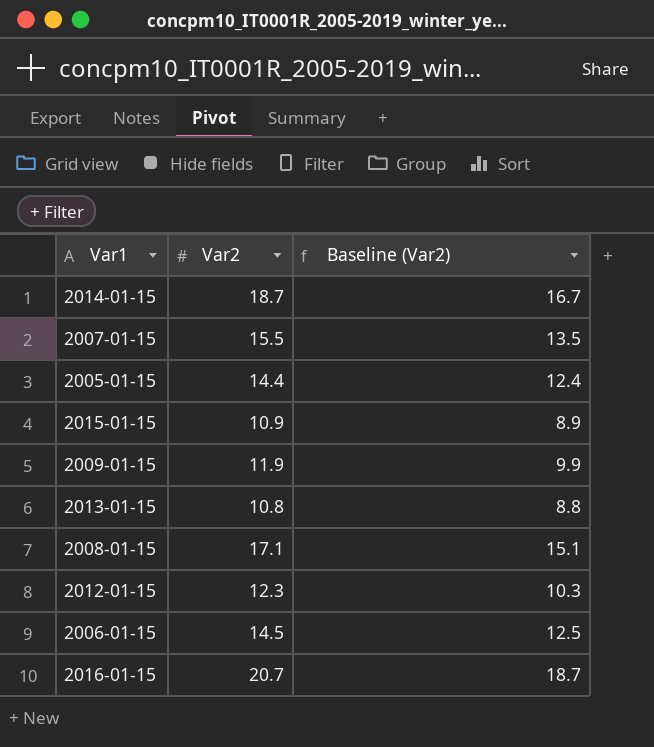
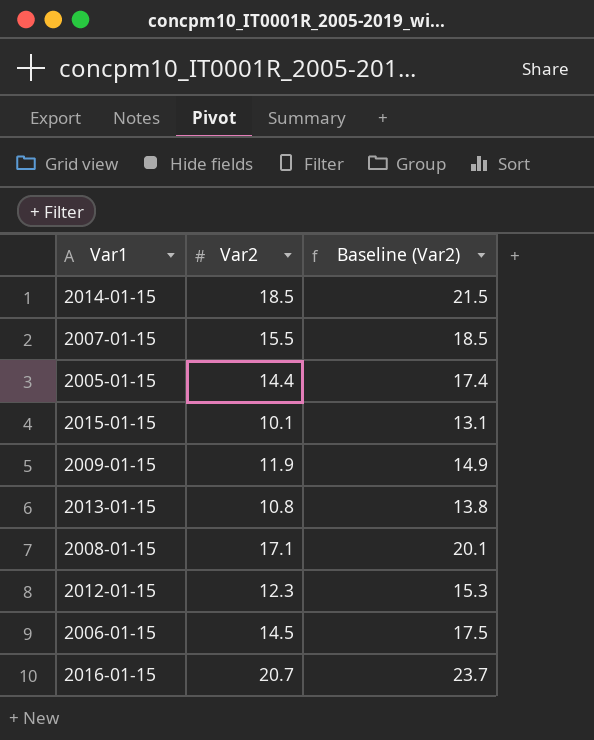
column Baseline (Var2) | formula: [Var2] - 2 -> [Var2] + 3
2014-01-15 | Var2: 18.7 -> 18.5
2015-01-15 | Var2: 10.9 -> 10.1

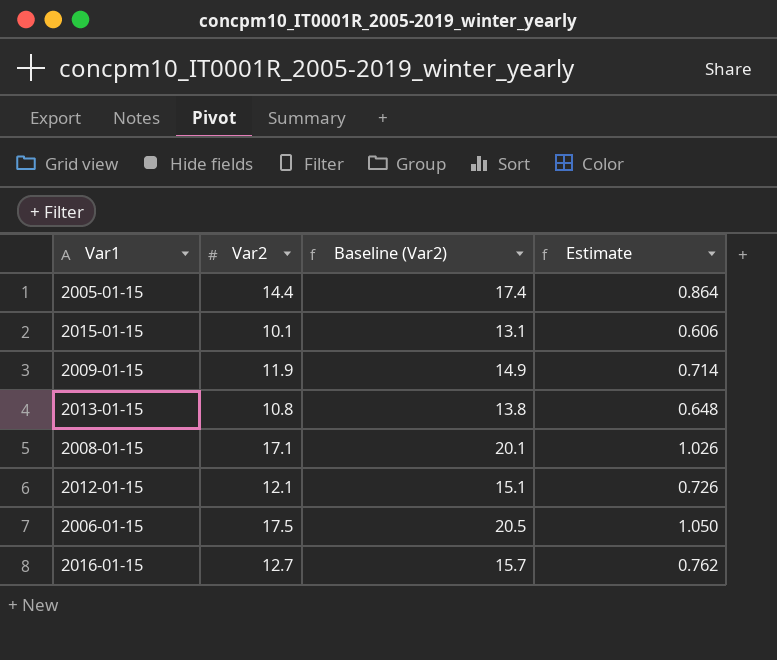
column Estimate | formula: none -> [Var2] * 0.06
row 2014-01-15: 18.5 | 21.5 -> none
row 2007-01-15: 15.5 | 18.5 -> none
2012-01-15 | Var2: 12.3 -> 12.1
2012-01-15 | Baseline (Var2): 15.3 -> 15.1
2006-01-15 | Var2: 14.5 -> 17.5
2006-01-15 | Baseline (Var2): 17.5 -> 20.5
2016-01-15 | Var2: 20.7 -> 12.7
2016-01-15 | Baseline (Var2): 23.7 -> 15.7

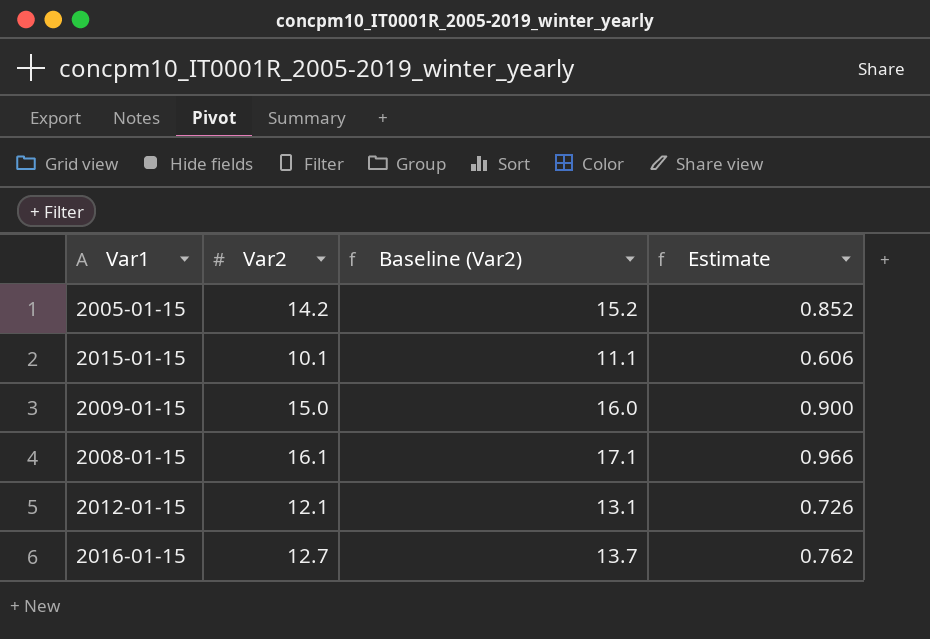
column Baseline (Var2) | formula: [Var2] + 3 -> [Var2] + 1
row 2013-01-15: 10.8 | 13.8 | 0.648 -> none
row 2006-01-15: 17.5 | 20.5 | 1.050 -> none
2005-01-15 | Var2: 14.4 -> 14.2
2005-01-15 | Estimate: 0.864 -> 0.852
2009-01-15 | Var2: 11.9 -> 15.0
2009-01-15 | Estimate: 0.714 -> 0.900
2008-01-15 | Var2: 17.1 -> 16.1
2008-01-15 | Estimate: 1.026 -> 0.966

